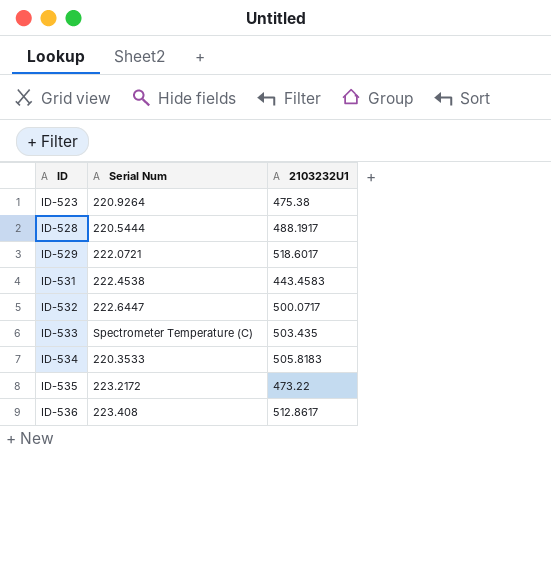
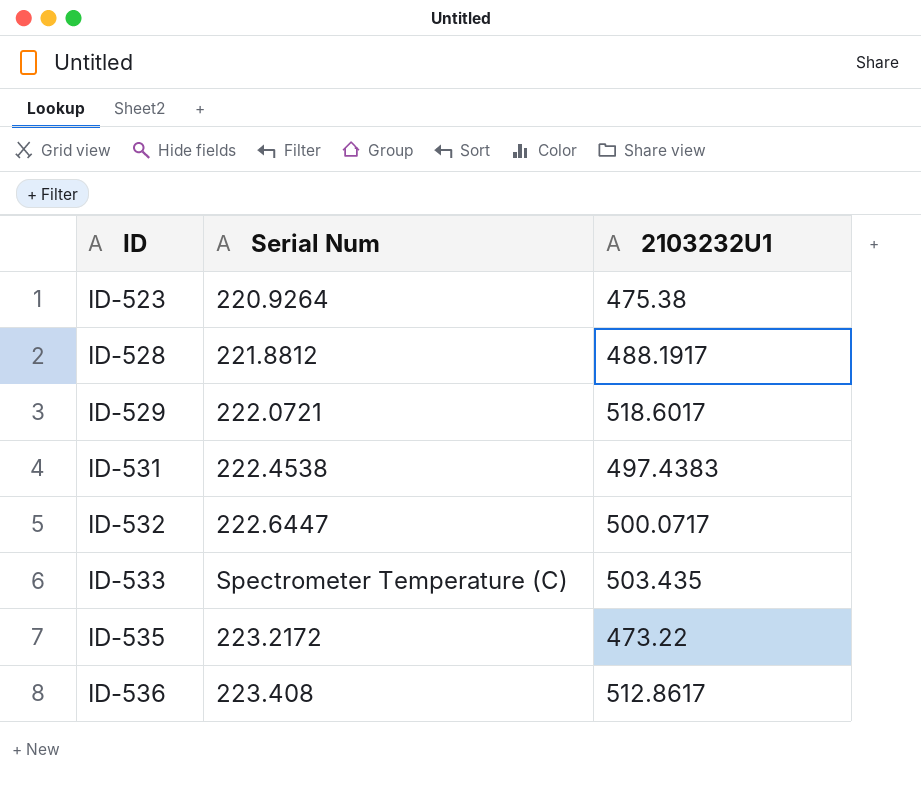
row ID-534: 220.3533 | 505.8183 -> none
ID-528 | Serial Num: 220.5444 -> 221.8812
ID-531 | 2103232U1: 443.4583 -> 497.4383

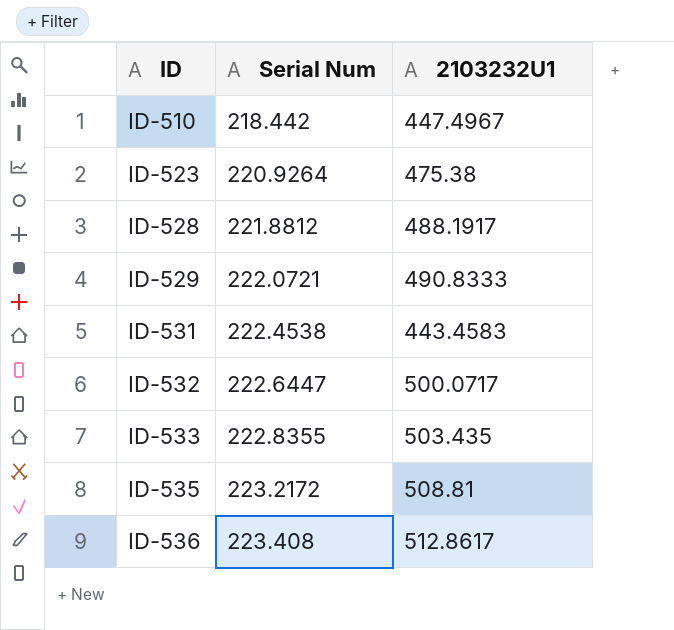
row ID-510: none -> 218.442 | 447.4967
ID-529 | 2103232U1: 518.6017 -> 490.8333
ID-531 | 2103232U1: 497.4383 -> 443.4583
ID-533 | Serial Num: Spectrometer Temperature (C) -> 222.8355
ID-535 | 2103232U1: 473.22 -> 508.81

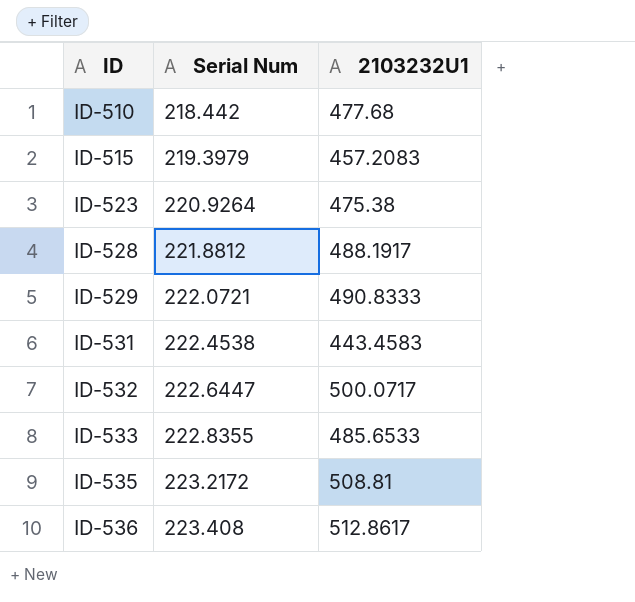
ID-510 | 2103232U1: 447.4967 -> 477.68
row ID-515: none -> 219.3979 | 457.2083
ID-533 | 2103232U1: 503.435 -> 485.6533

